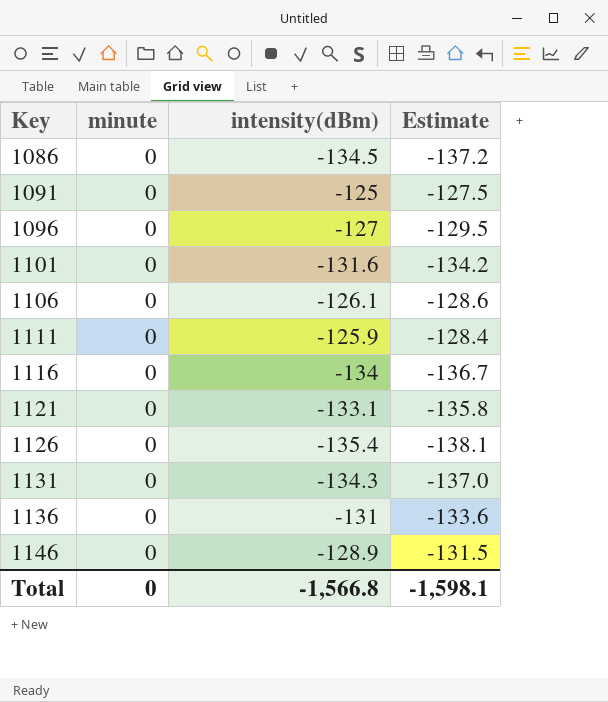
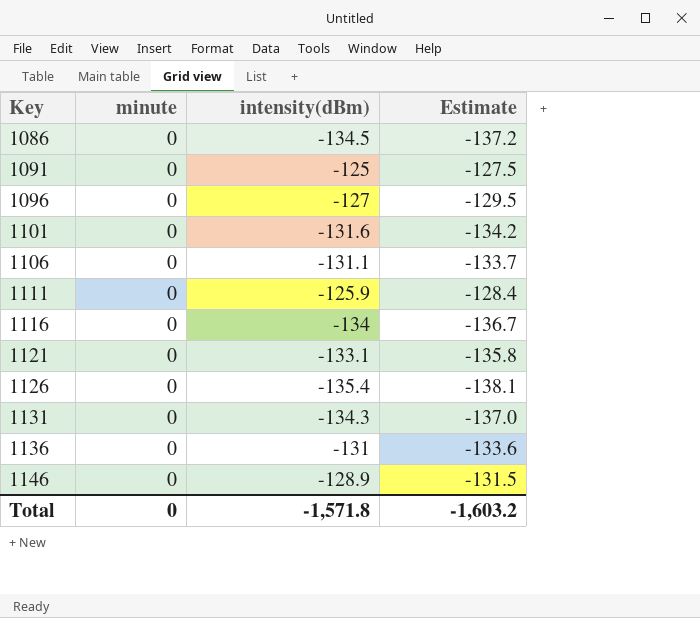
1106 | intensity(dBm): -126.1 -> -131.1
1106 | Estimate: -128.6 -> -133.7
Total | intensity(dBm): -1,566.8 -> -1,571.8
Total | Estimate: -1,598.1 -> -1,603.2

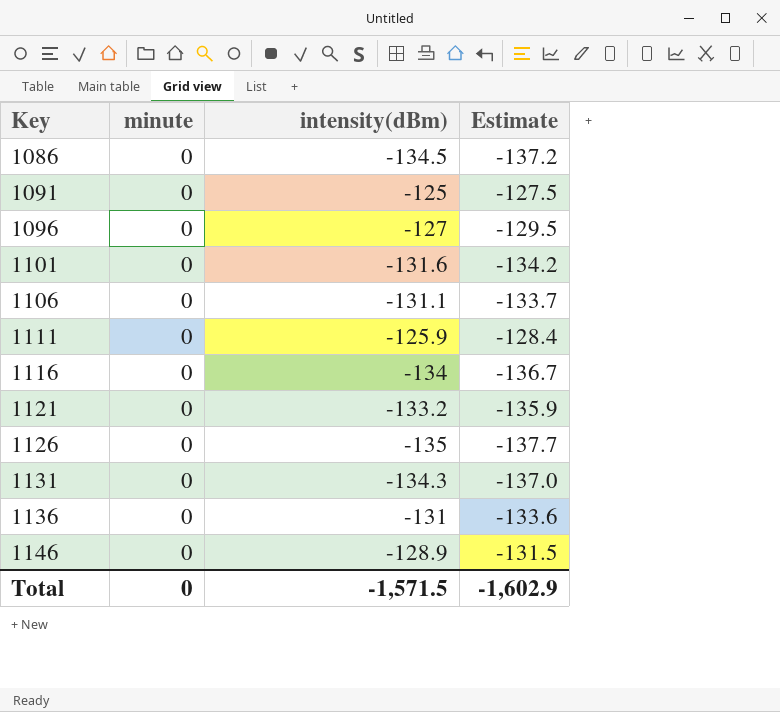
1121 | intensity(dBm): -133.1 -> -133.2
1121 | Estimate: -135.8 -> -135.9
1126 | intensity(dBm): -135.4 -> -135
1126 | Estimate: -138.1 -> -137.7
Total | intensity(dBm): -1,571.8 -> -1,571.5
Total | Estimate: -1,603.2 -> -1,602.9

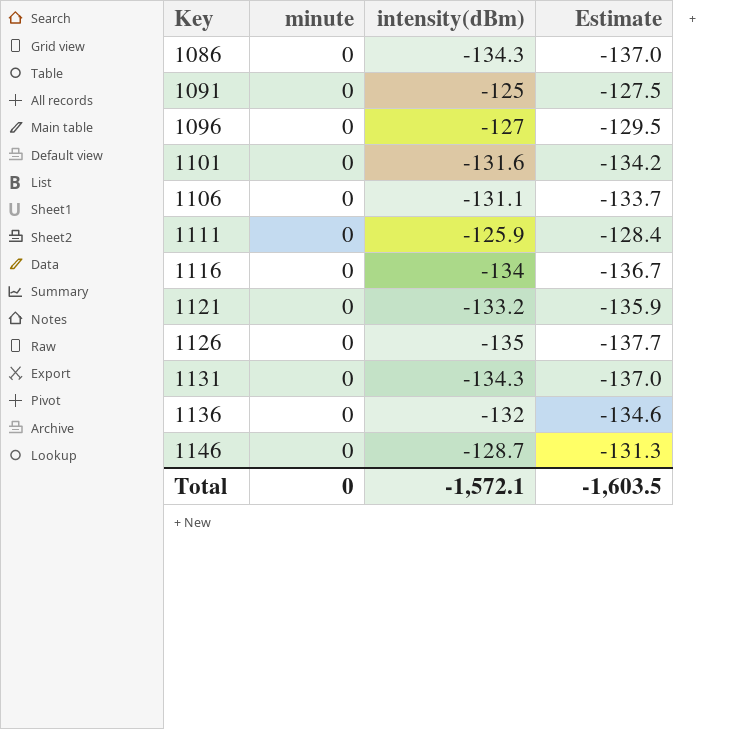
1086 | intensity(dBm): -134.5 -> -134.3
1086 | Estimate: -137.2 -> -137.0
1136 | intensity(dBm): -131 -> -132
1136 | Estimate: -133.6 -> -134.6
1146 | intensity(dBm): -128.9 -> -128.7
1146 | Estimate: -131.5 -> -131.3
Total | intensity(dBm): -1,571.5 -> -1,572.1
Total | Estimate: -1,602.9 -> -1,603.5

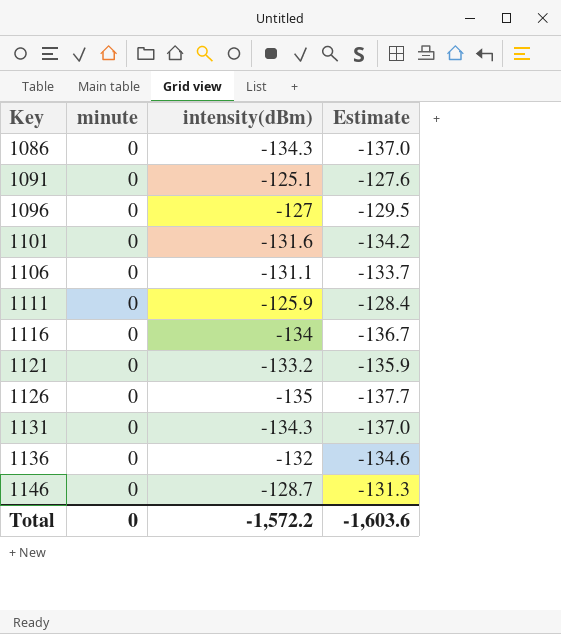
1091 | intensity(dBm): -125 -> -125.1
1091 | Estimate: -127.5 -> -127.6
Total | intensity(dBm): -1,572.1 -> -1,572.2
Total | Estimate: -1,603.5 -> -1,603.6

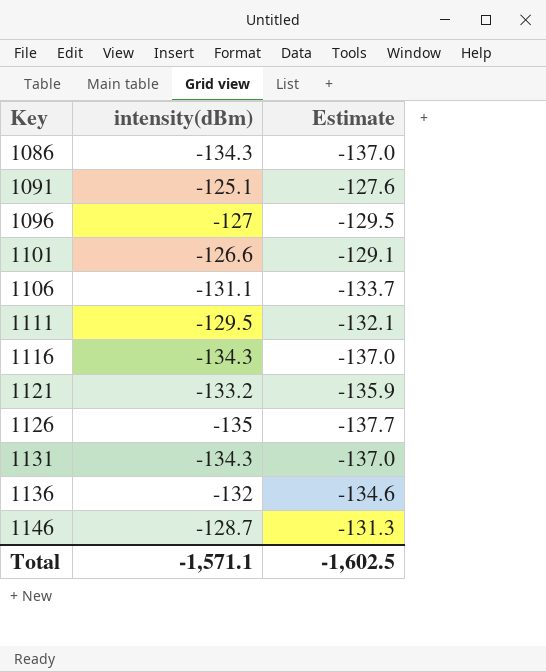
column minute | position: 2 -> none
1101 | intensity(dBm): -131.6 -> -126.6
1101 | Estimate: -134.2 -> -129.1
1111 | intensity(dBm): -125.9 -> -129.5
1111 | Estimate: -128.4 -> -132.1
1116 | intensity(dBm): -134 -> -134.3
1116 | Estimate: -136.7 -> -137.0
Total | intensity(dBm): -1,572.2 -> -1,571.1
Total | Estimate: -1,603.6 -> -1,602.5

